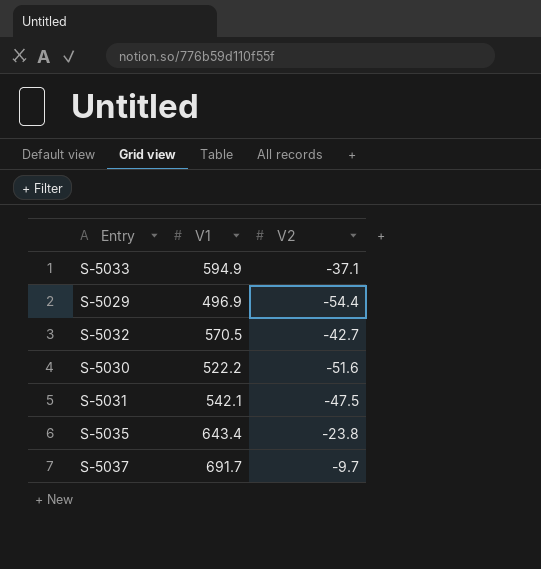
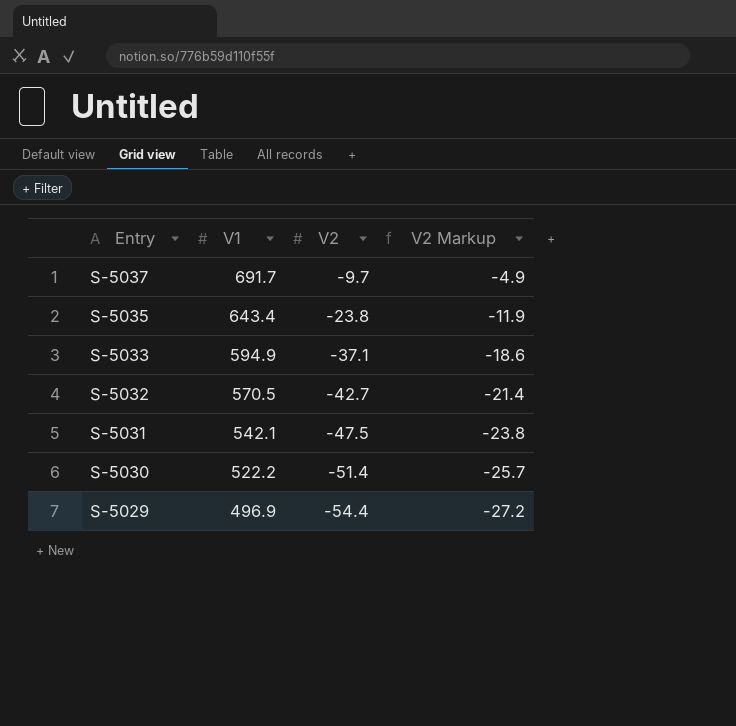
row order: none -> Entry descending
column V2 Markup | formula: none -> [V2] * 0.5
S-5030 | V2: -51.6 -> -51.4

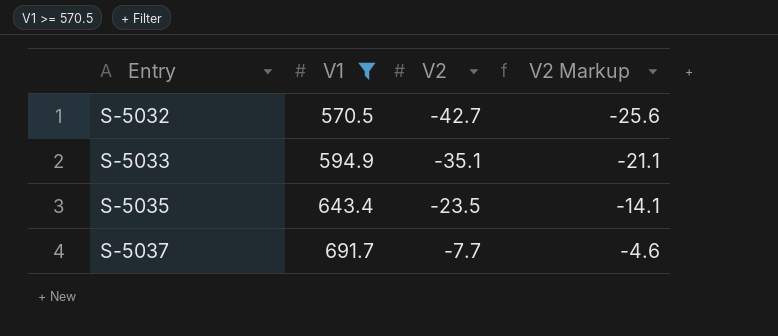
filter: none -> V1 >= 570.5
row order: Entry descending -> Entry ascending
column V2 Markup | formula: [V2] * 0.5 -> [V2] * 0.6
S-5033 | V2: -37.1 -> -35.1
S-5035 | V2: -23.8 -> -23.5
S-5037 | V2: -9.7 -> -7.7

